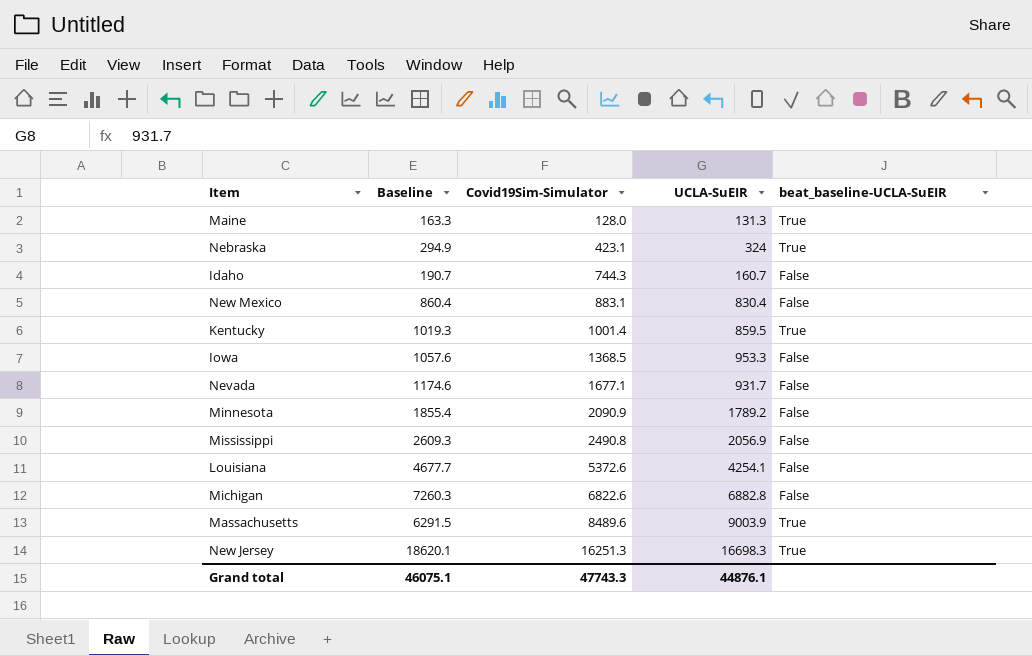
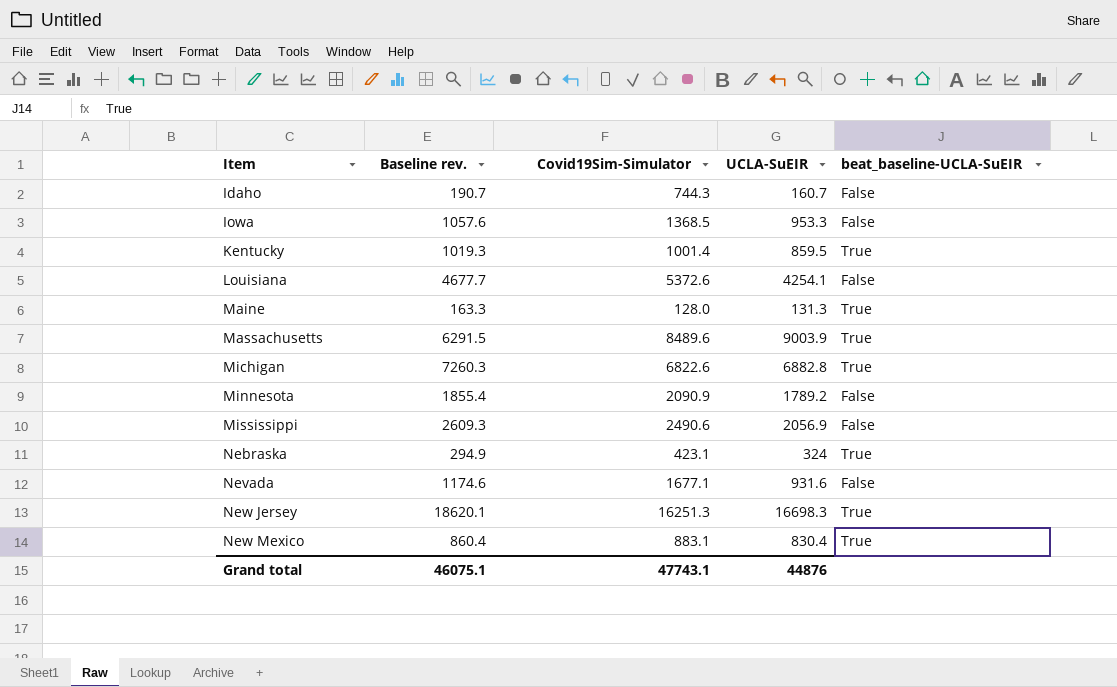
row order: Covid19Sim-Simulator ascending -> Item ascending
column name: Baseline -> Baseline rev.
Michigan | beat_baseline-UCLA-SuEIR: False -> True
Mississippi | Covid19Sim-Simulator: 2490.8 -> 2490.6
Nevada | UCLA-SuEIR: 931.7 -> 931.6
New Mexico | beat_baseline-UCLA-SuEIR: False -> True
Grand total | Covid19Sim-Simulator: 47743.3 -> 47743.1
Grand total | UCLA-SuEIR: 44876.1 -> 44876

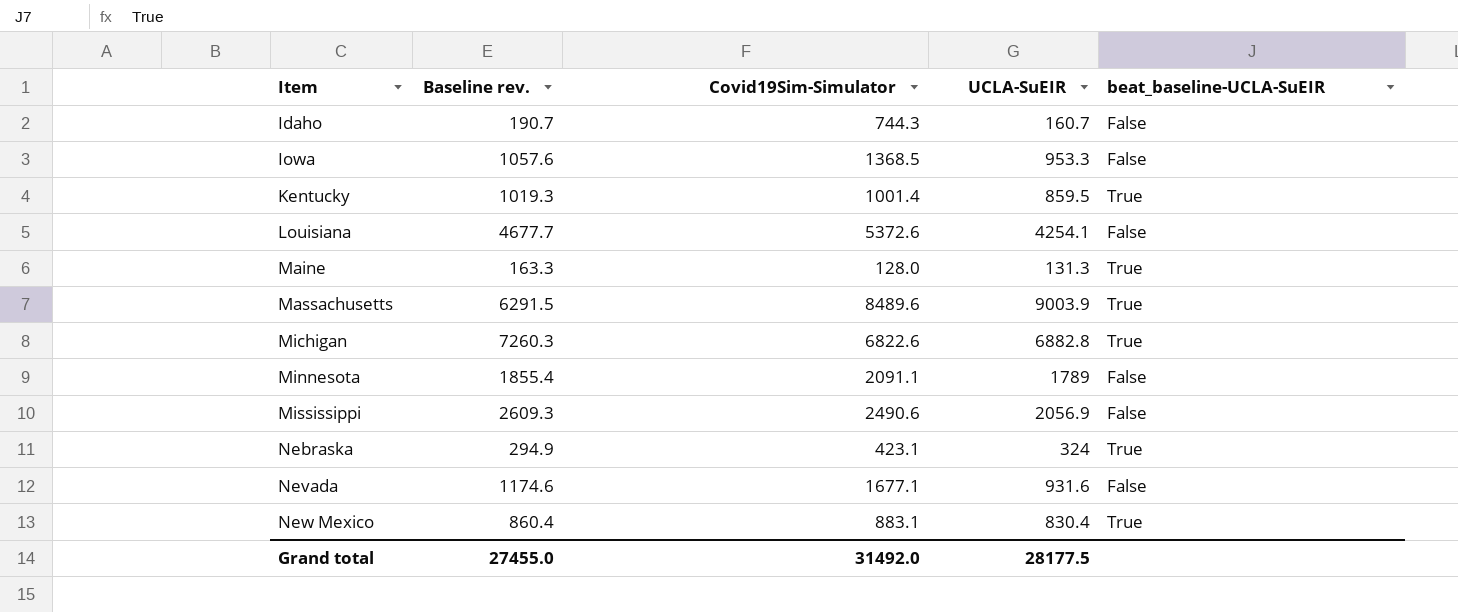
row New Jersey: 18620.1 | 16251.3 | 16698.3 | True -> none
Minnesota | Covid19Sim-Simulator: 2090.9 -> 2091.1
Minnesota | UCLA-SuEIR: 1789.2 -> 1789
Grand total | Baseline rev.: 46075.1 -> 27455.0
Grand total | Covid19Sim-Simulator: 47743.1 -> 31492.0
Grand total | UCLA-SuEIR: 44876 -> 28177.5

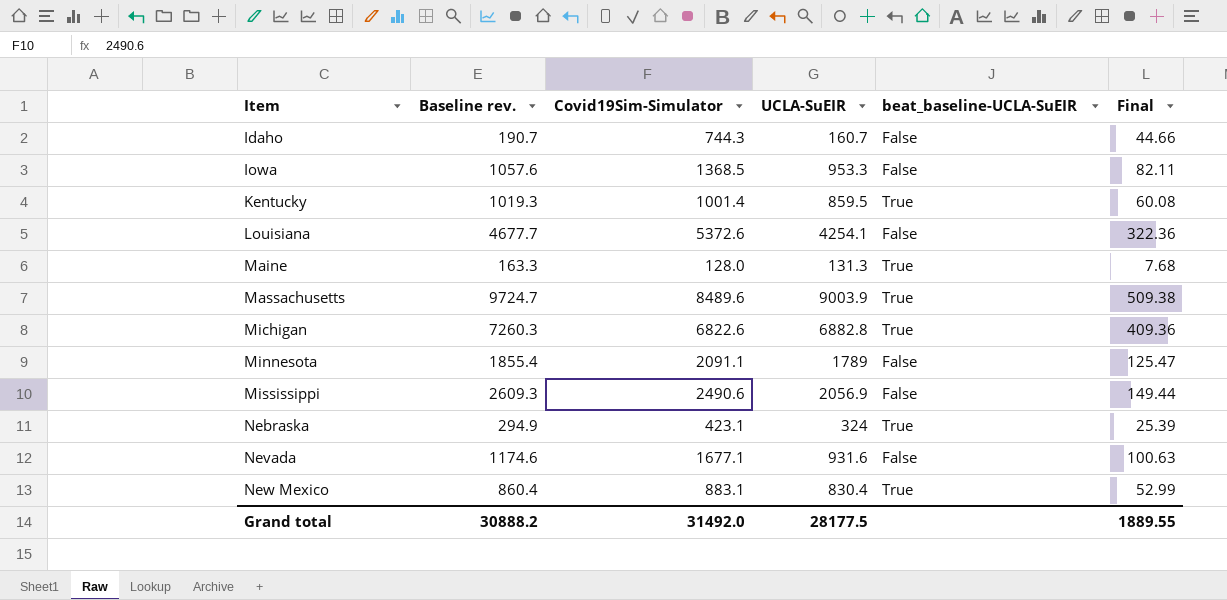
column Final | formula: none -> [Covid19Sim-Simulator] * 0.06
Massachusetts | Baseline rev.: 6291.5 -> 9724.7
Grand total | Baseline rev.: 27455.0 -> 30888.2

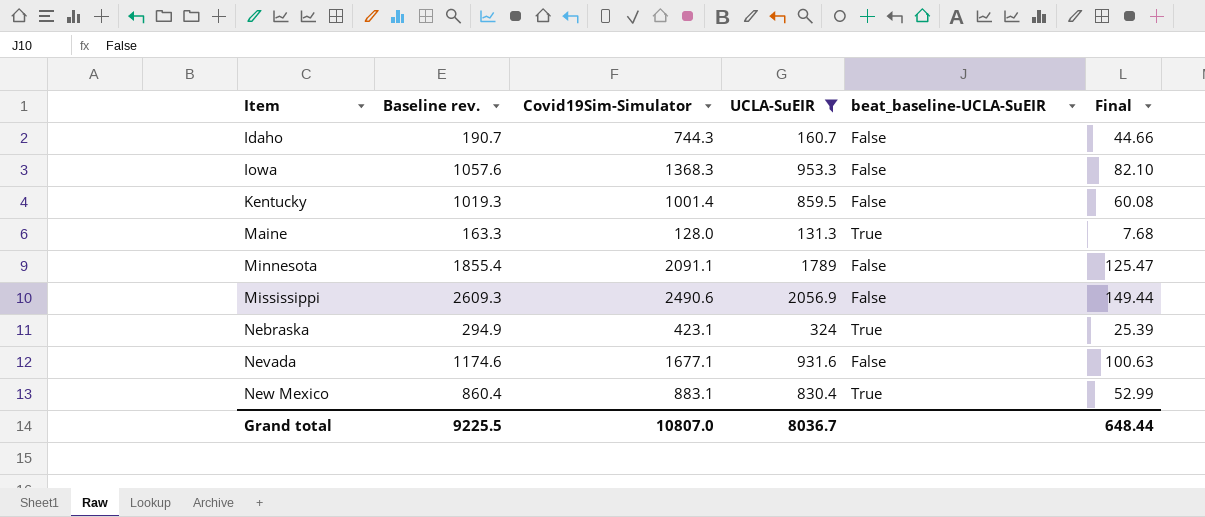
filter: none -> UCLA-SuEIR <= 2056.9
Iowa | Covid19Sim-Simulator: 1368.5 -> 1368.3
Iowa | Final: 82.11 -> 82.10
Kentucky | beat_baseline-UCLA-SuEIR: True -> False
Grand total | Baseline rev.: 30888.2 -> 9225.5
Grand total | Covid19Sim-Simulator: 31492.0 -> 10807.0
Grand total | UCLA-SuEIR: 28177.5 -> 8036.7
Grand total | Final: 1889.55 -> 648.44

